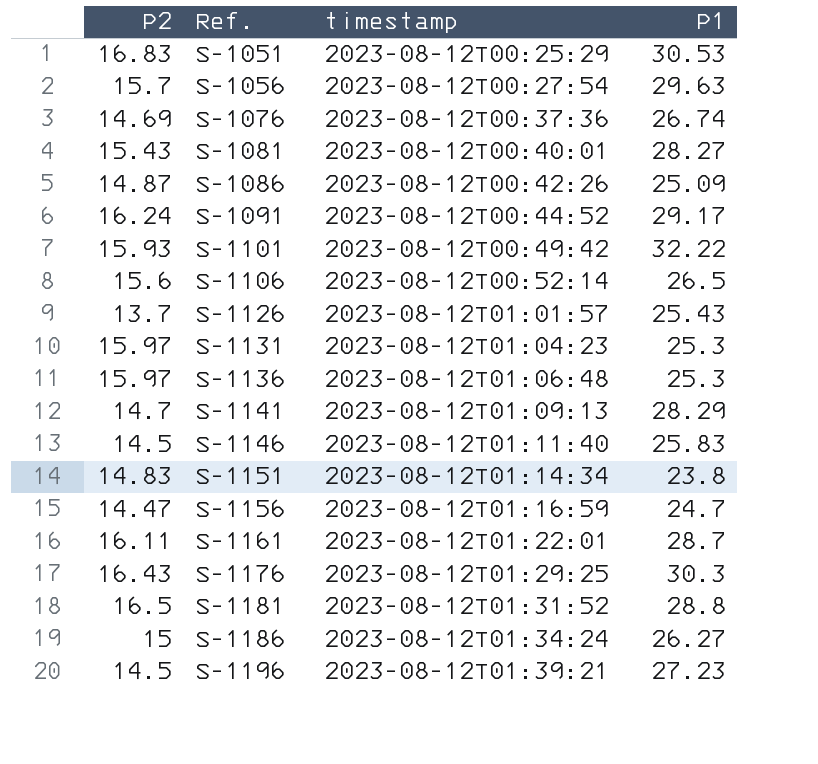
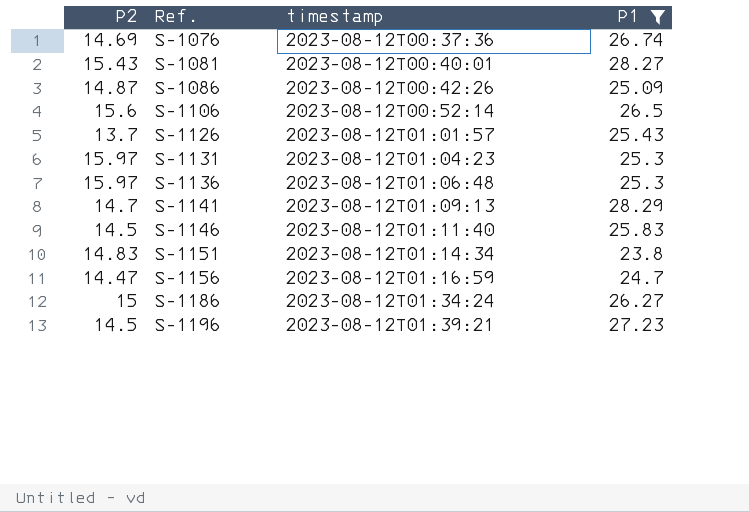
filter: none -> P1 <= 28.29

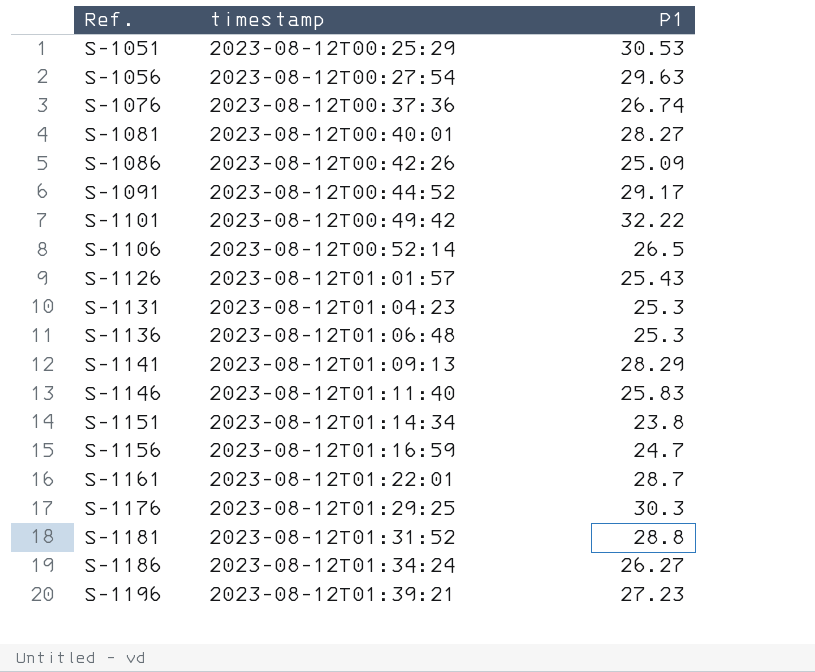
filter: P1 <= 28.29 -> none
column P2 | position: 1 -> none

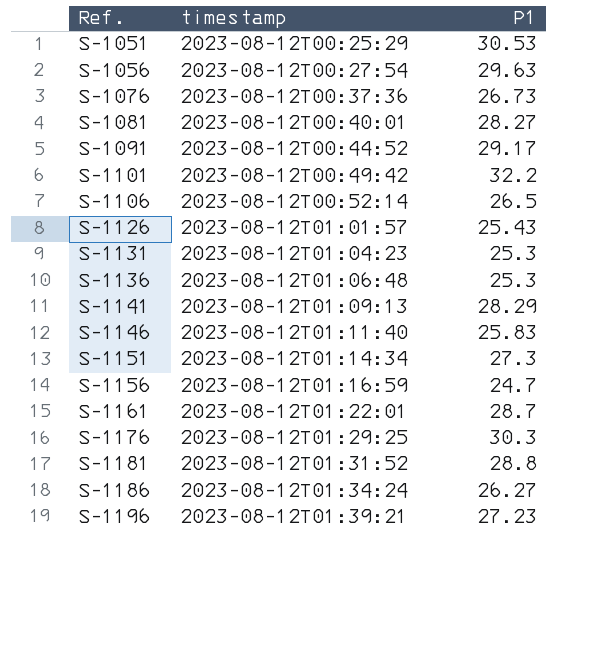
row S-1086: 2023-08-12T00:42:26 | 25.09 -> none
S-1076 | P1: 26.74 -> 26.73
S-1101 | P1: 32.22 -> 32.2
S-1151 | P1: 23.8 -> 27.3

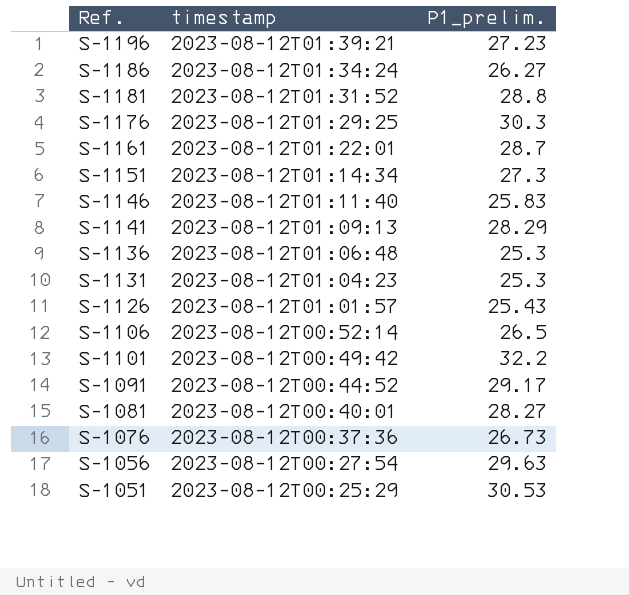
row order: Ref. ascending -> Ref. descending
column name: P1 -> P1_prelim.
row S-1156: 2023-08-12T01:16:59 | 24.7 -> none

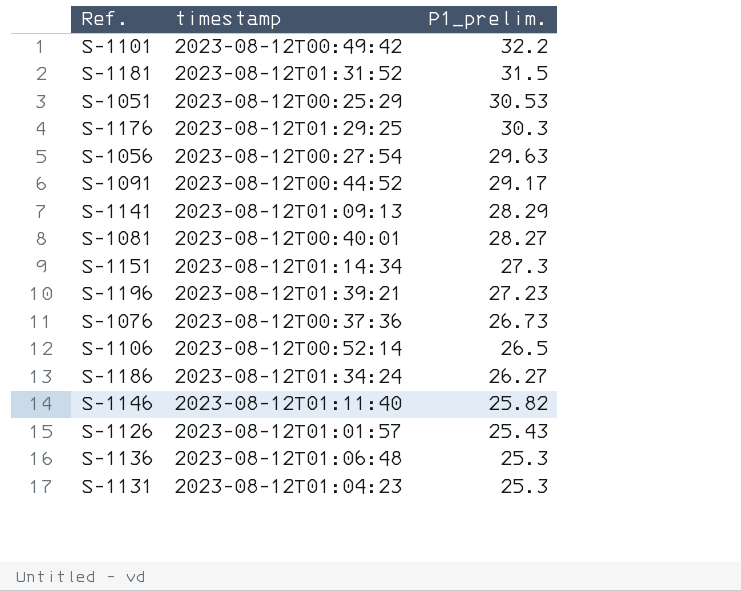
row order: Ref. descending -> P1_prelim. descending
row S-1161: 2023-08-12T01:22:01 | 28.7 -> none
S-1181 | P1_prelim.: 28.8 -> 31.5
S-1146 | P1_prelim.: 25.83 -> 25.82

